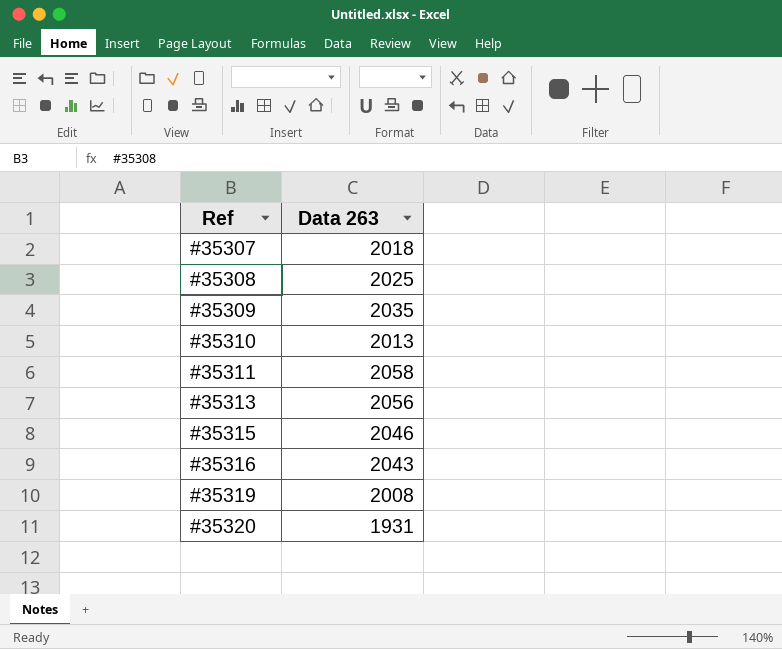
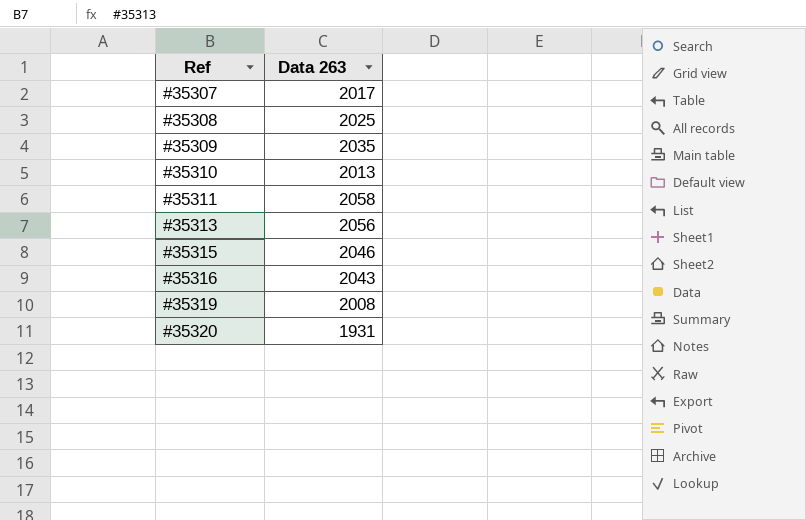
#35307 | Data 263: 2018 -> 2017

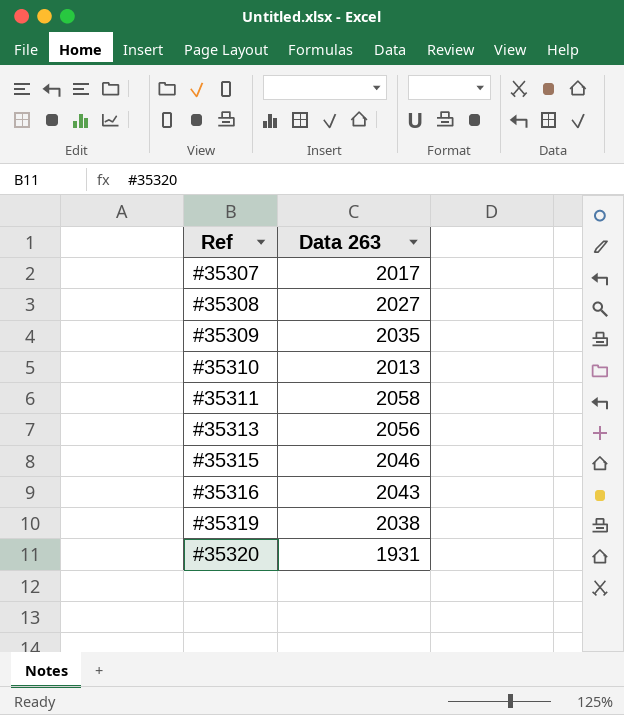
#35308 | Data 263: 2025 -> 2027
#35319 | Data 263: 2008 -> 2038

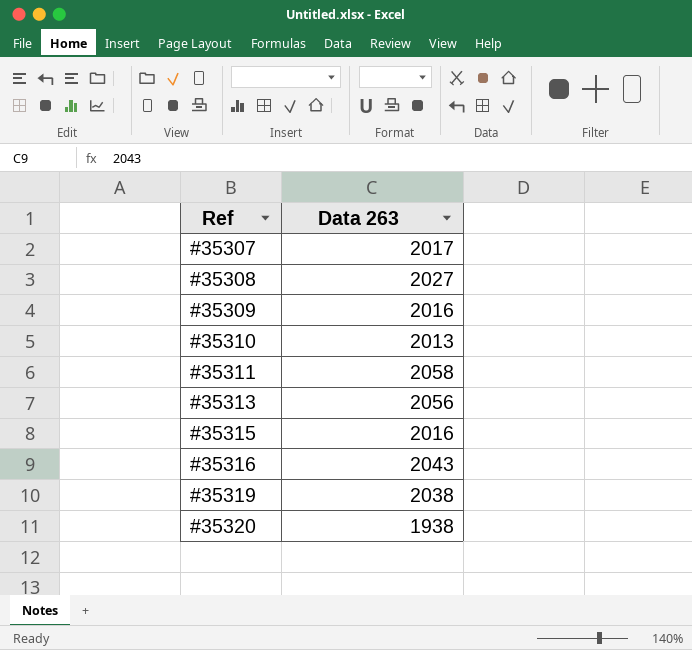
#35309 | Data 263: 2035 -> 2016
#35315 | Data 263: 2046 -> 2016
#35320 | Data 263: 1931 -> 1938

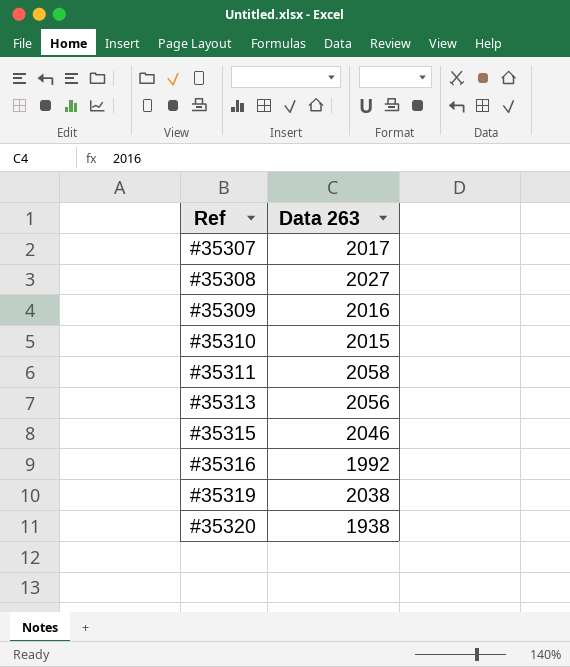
#35310 | Data 263: 2013 -> 2015
#35315 | Data 263: 2016 -> 2046
#35316 | Data 263: 2043 -> 1992

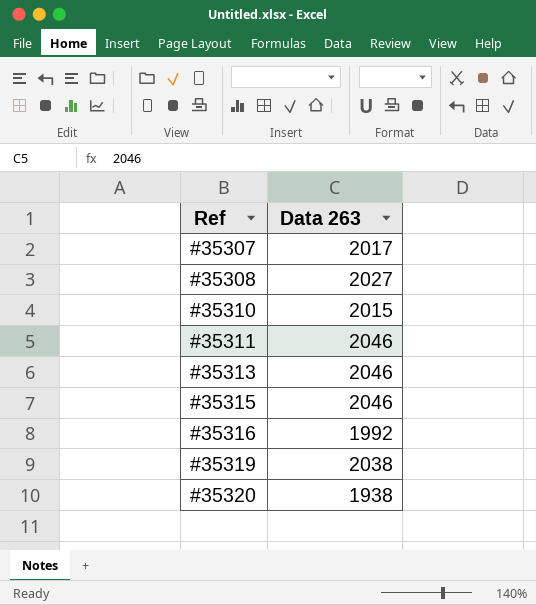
row #35309: 2016 -> none
#35311 | Data 263: 2058 -> 2046
#35313 | Data 263: 2056 -> 2046

